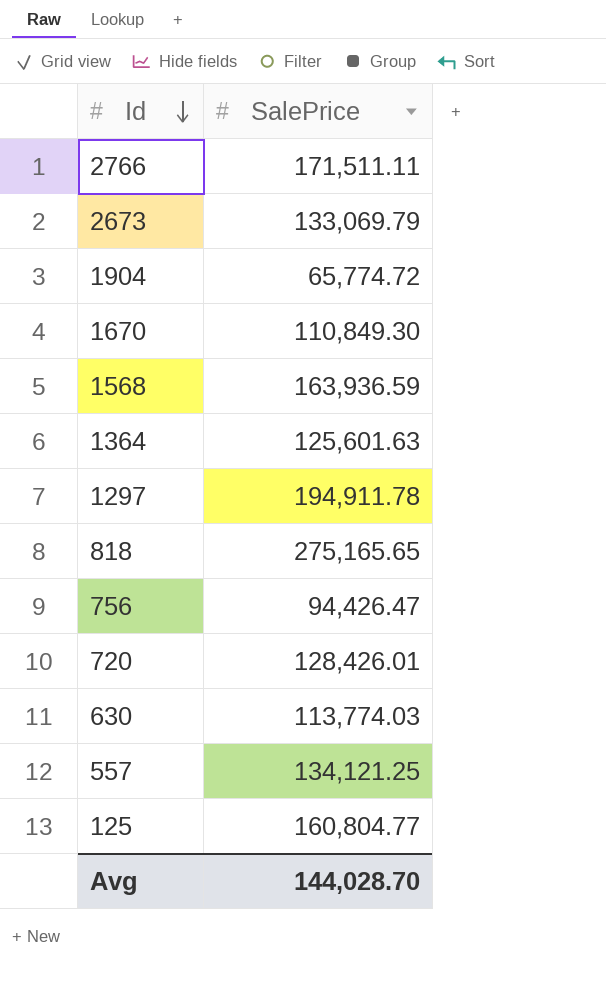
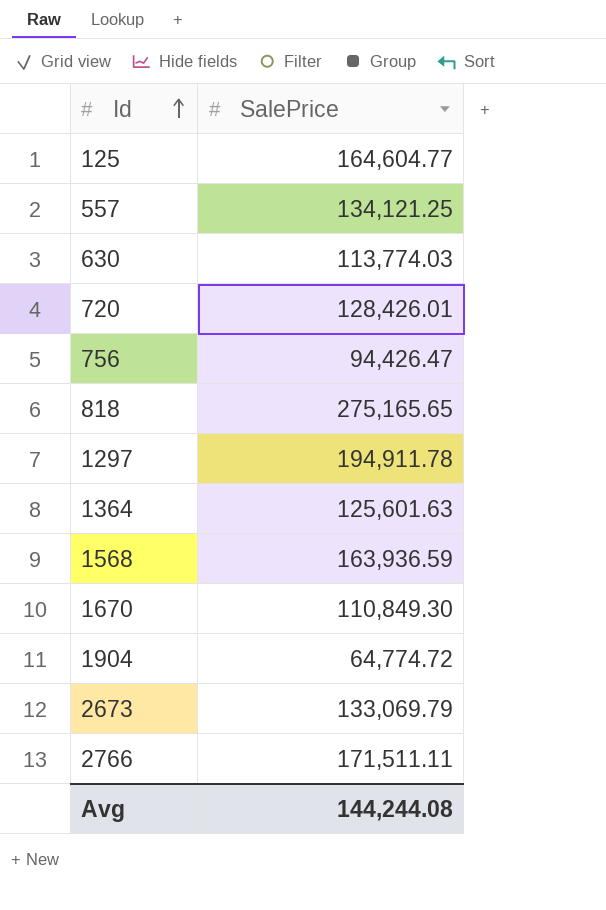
row order: Id descending -> Id ascending
125 | SalePrice: 160,804.77 -> 164,604.77
1904 | SalePrice: 65,774.72 -> 64,774.72
Avg | SalePrice: 144,028.70 -> 144,244.08

